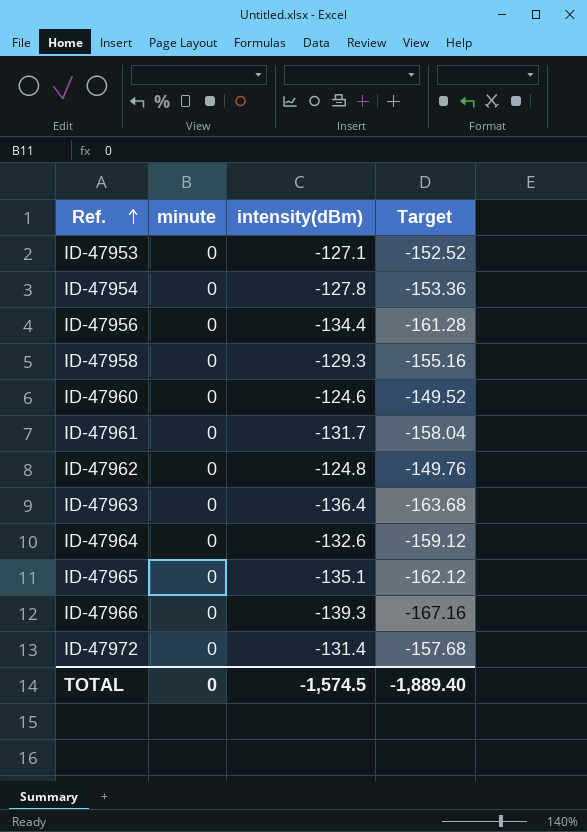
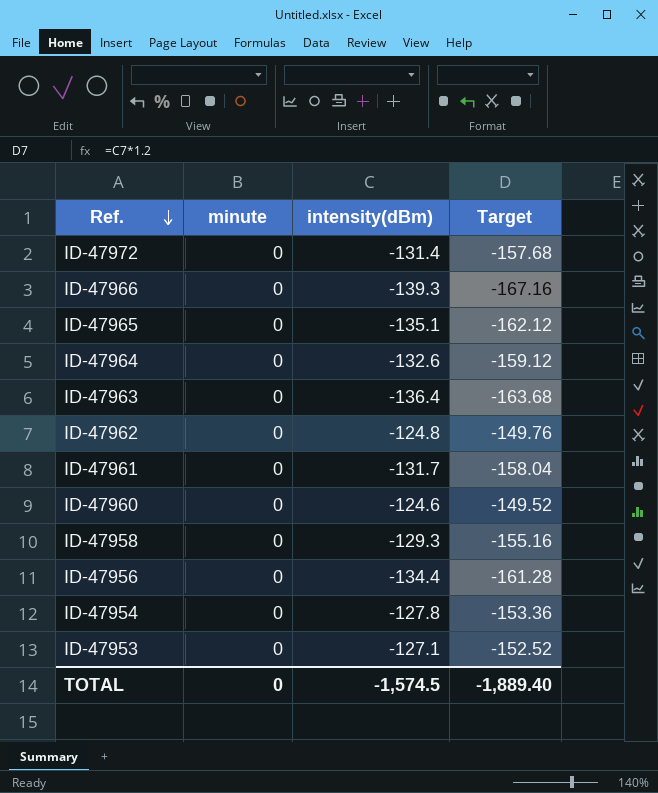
row order: Ref. ascending -> Ref. descending

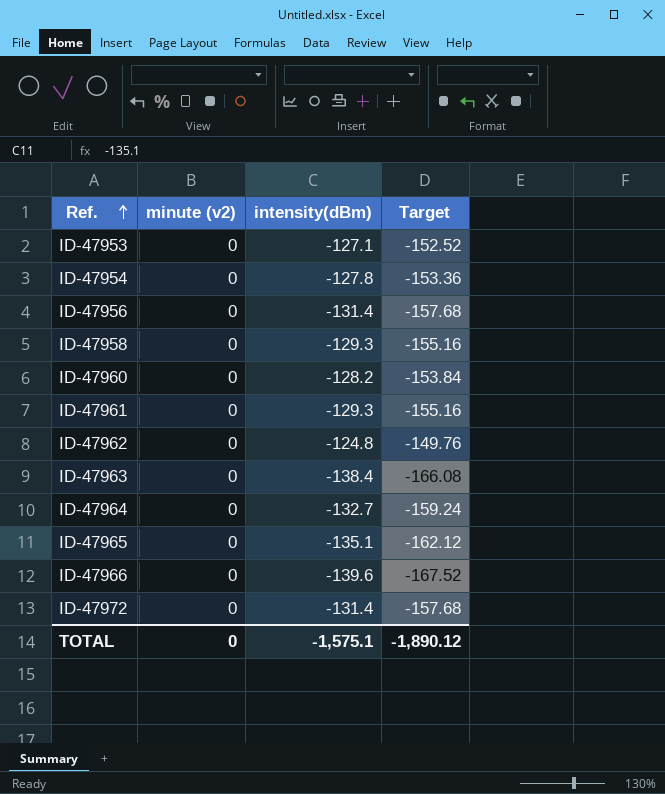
row order: Ref. descending -> Ref. ascending
column name: minute -> minute (v2)
ID-47956 | intensity(dBm): -134.4 -> -131.4
ID-47956 | Target: -161.28 -> -157.68
ID-47960 | intensity(dBm): -124.6 -> -128.2
ID-47960 | Target: -149.52 -> -153.84
ID-47961 | intensity(dBm): -131.7 -> -129.3
ID-47961 | Target: -158.04 -> -155.16
ID-47963 | intensity(dBm): -136.4 -> -138.4
ID-47963 | Target: -163.68 -> -166.08
ID-47964 | intensity(dBm): -132.6 -> -132.7
ID-47964 | Target: -159.12 -> -159.24
ID-47966 | intensity(dBm): -139.3 -> -139.6
ID-47966 | Target: -167.16 -> -167.52
TOTAL | intensity(dBm): -1,574.5 -> -1,575.1
TOTAL | Target: -1,889.40 -> -1,890.12

